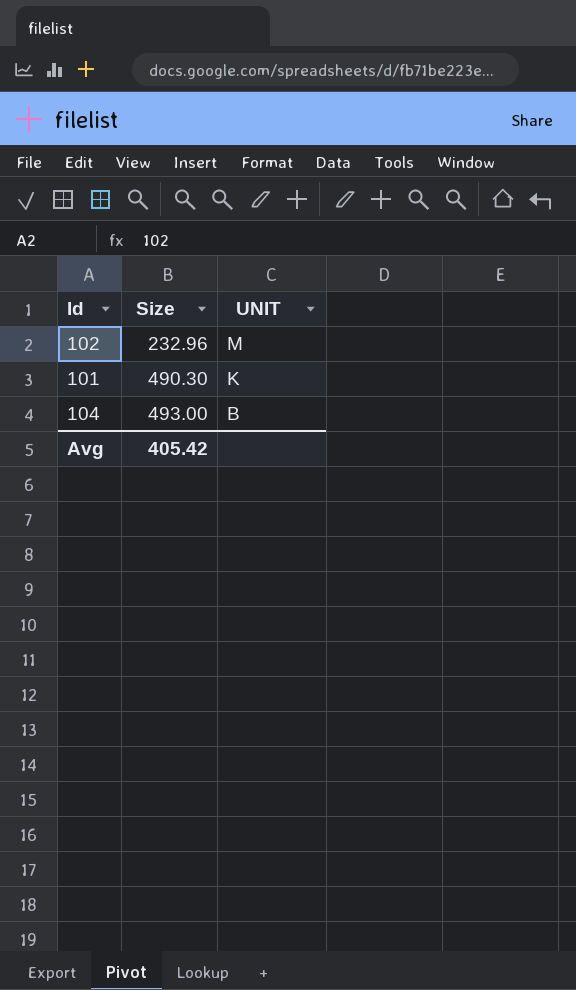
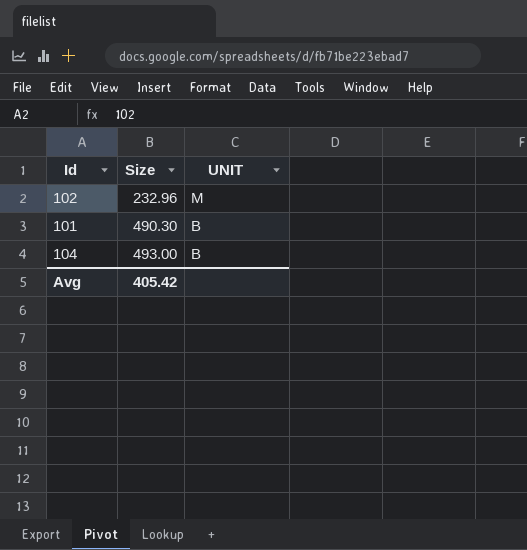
101 | UNIT: K -> B

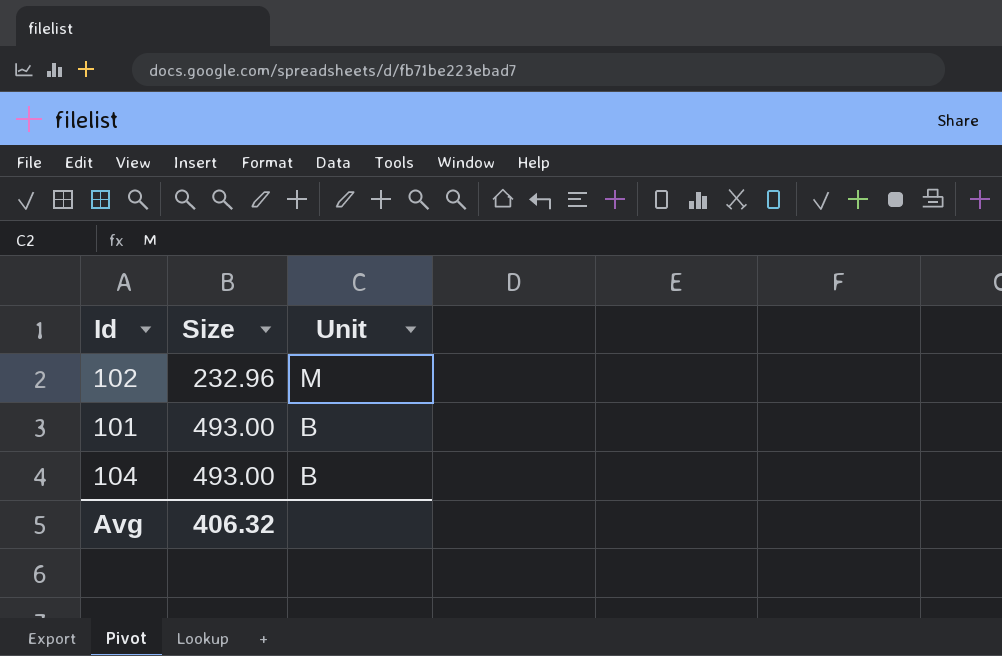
column name: UNIT -> Unit
101 | Size: 490.30 -> 493.00
Avg | Size: 405.42 -> 406.32

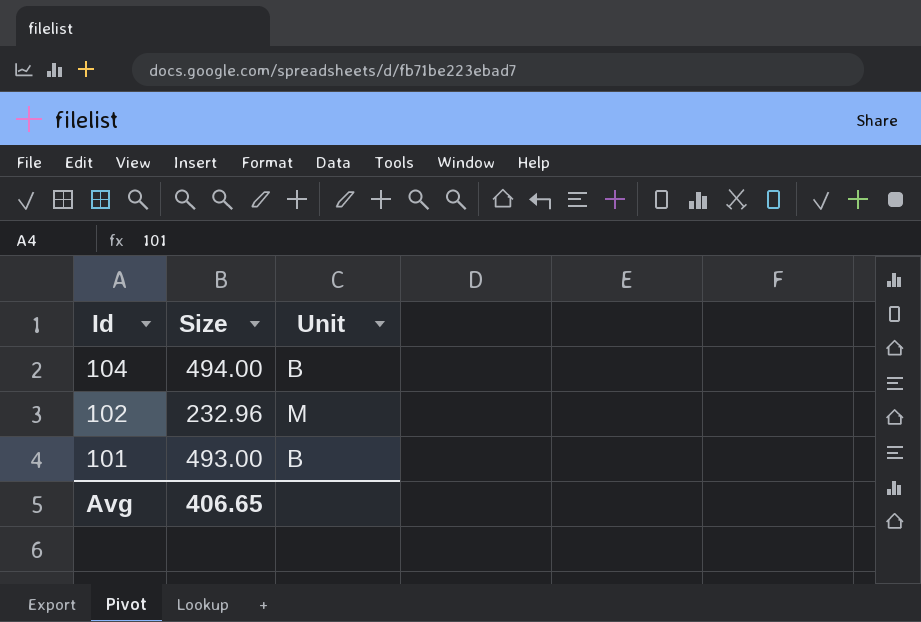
row order: Size ascending -> Id descending
104 | Size: 493.00 -> 494.00
Avg | Size: 406.32 -> 406.65

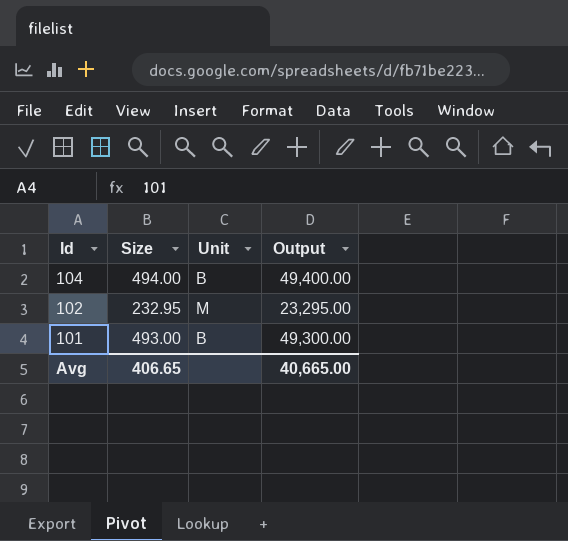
column Output | formula: none -> [Size] * 100
102 | Size: 232.96 -> 232.95

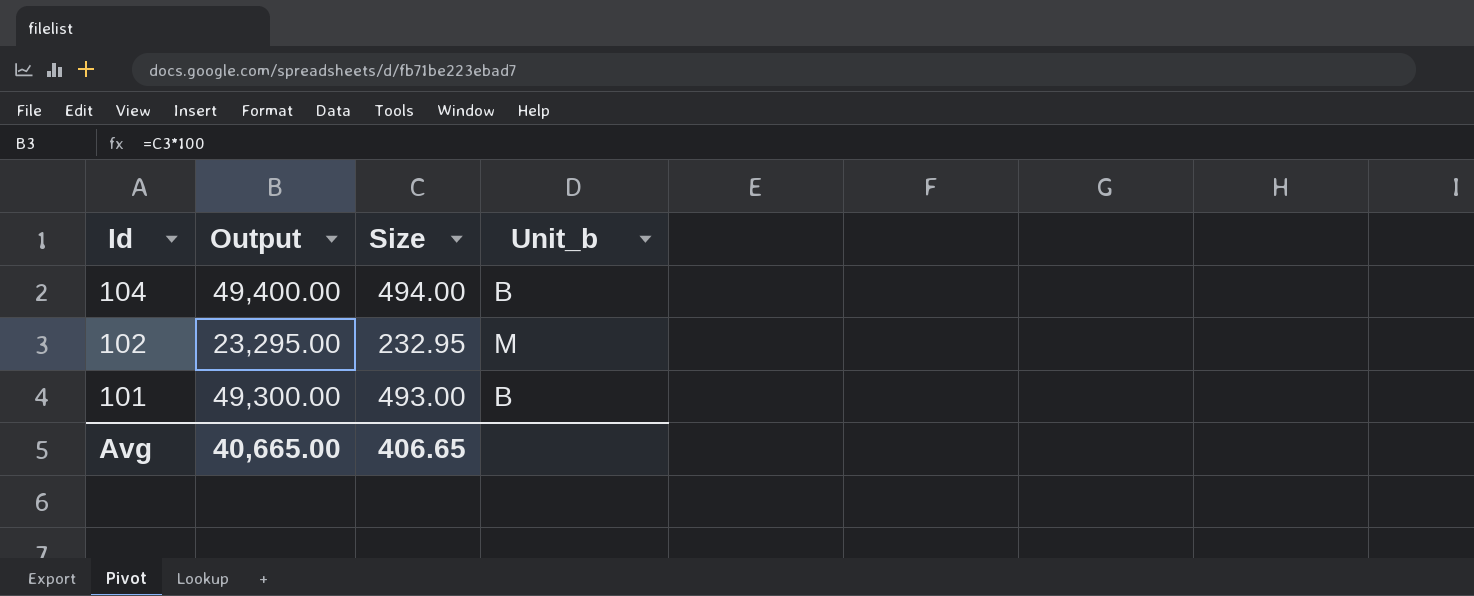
column Output | position: 4 -> 2
column name: Unit -> Unit_b

